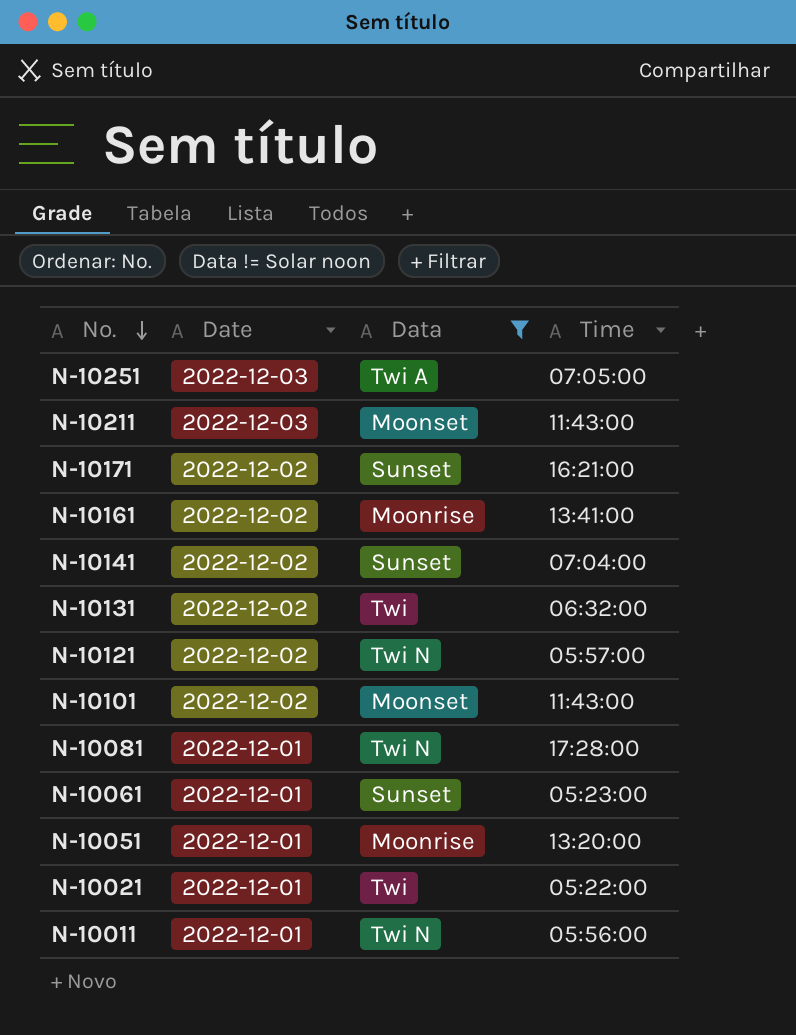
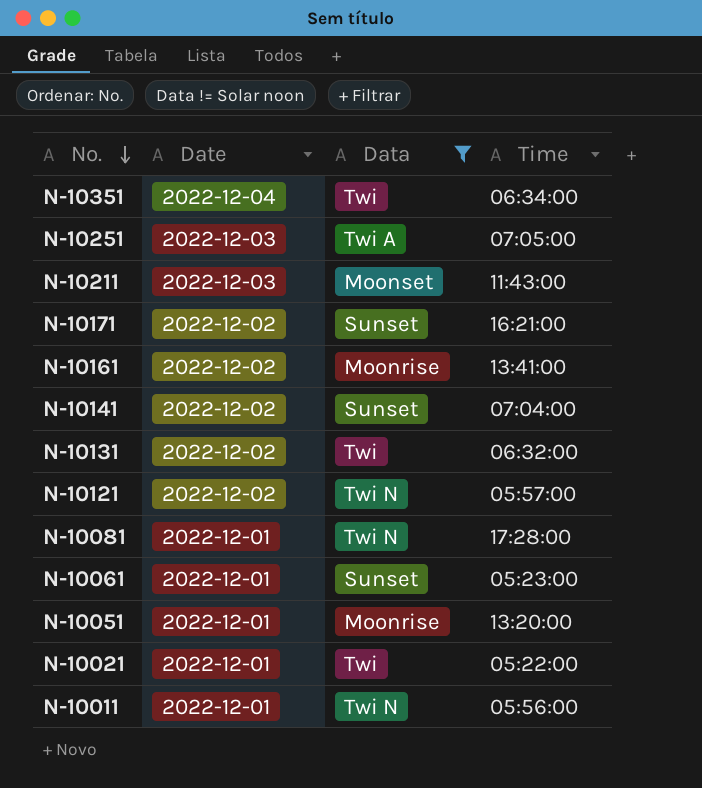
row N-10101: 2022-12-02 | Moonset | 11:43:00 -> none
row N-10351: none -> 2022-12-04 | Twi | 06:34:00

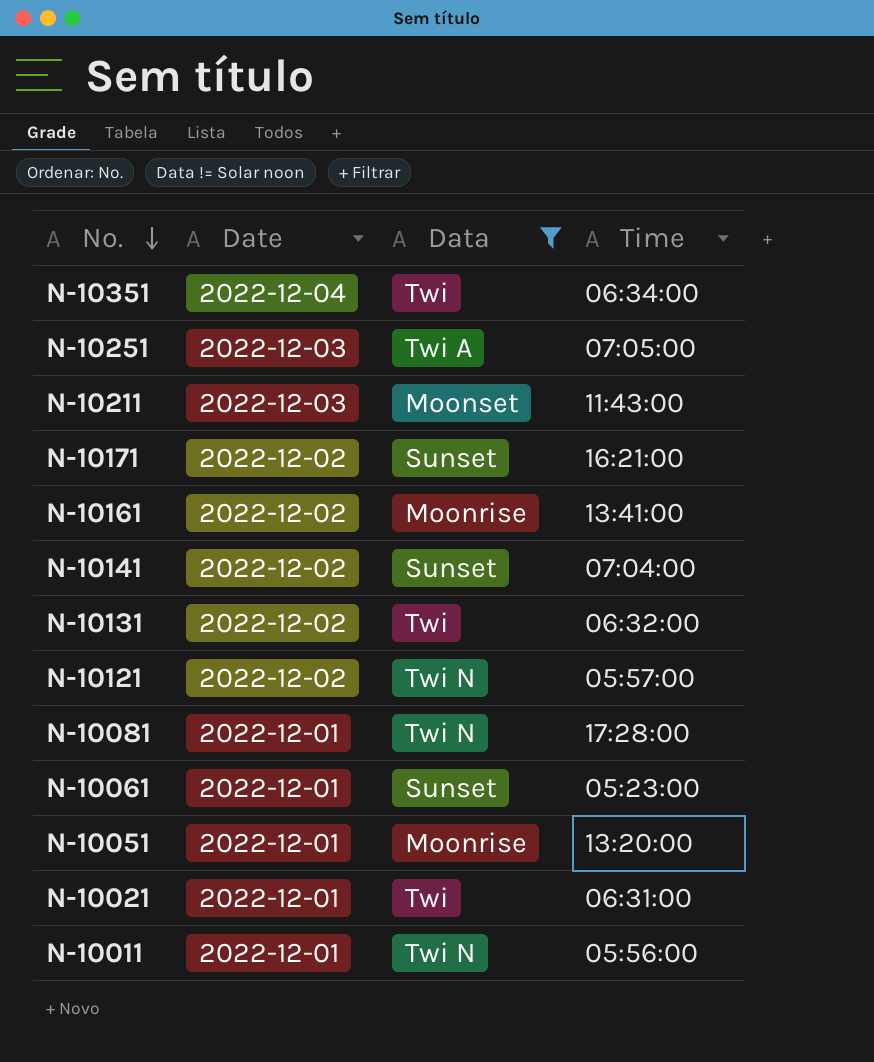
N-10021 | Time: 05:22:00 -> 06:31:00

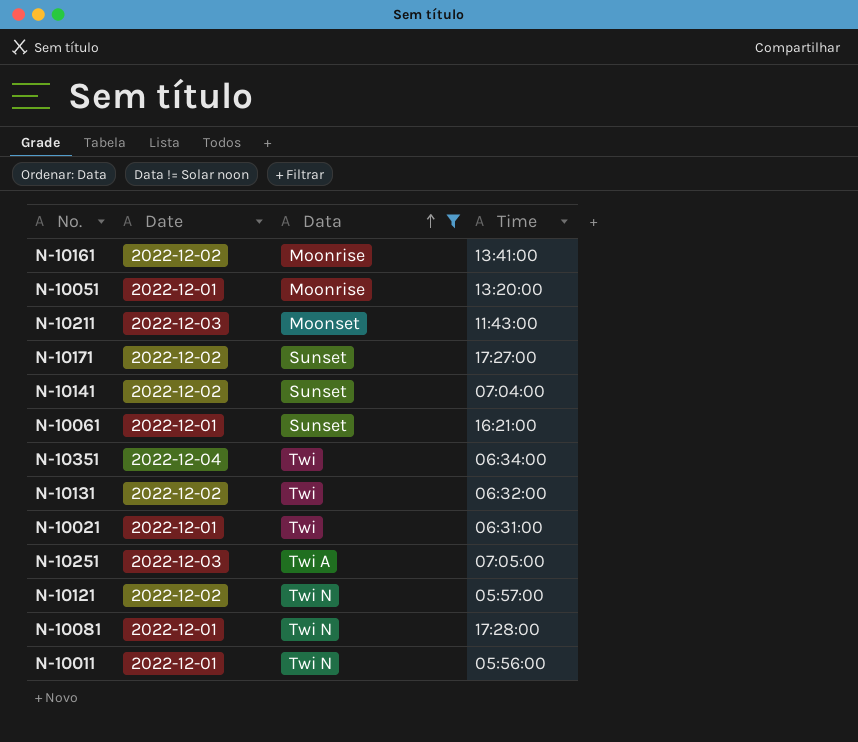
row order: No. descending -> Data ascending
N-10171 | Time: 16:21:00 -> 17:27:00
N-10061 | Time: 05:23:00 -> 16:21:00

